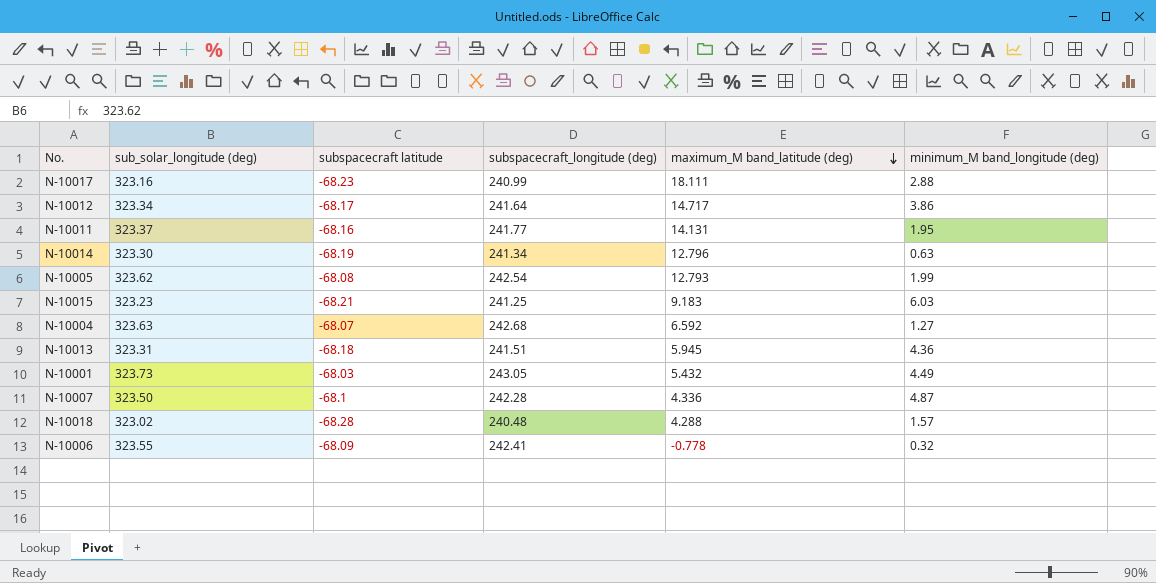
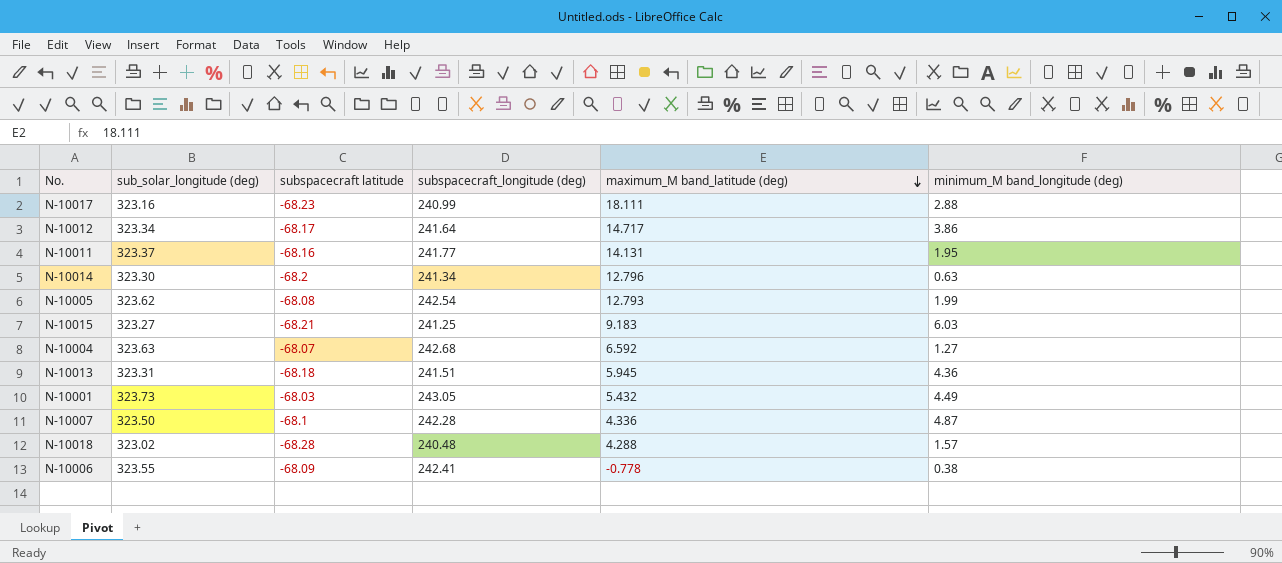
N-10014 | subspacecraft latitude: -68.19 -> -68.2
N-10015 | sub_solar_longitude (deg): 323.23 -> 323.27
N-10006 | minimum_M band_longitude (deg): 0.32 -> 0.38

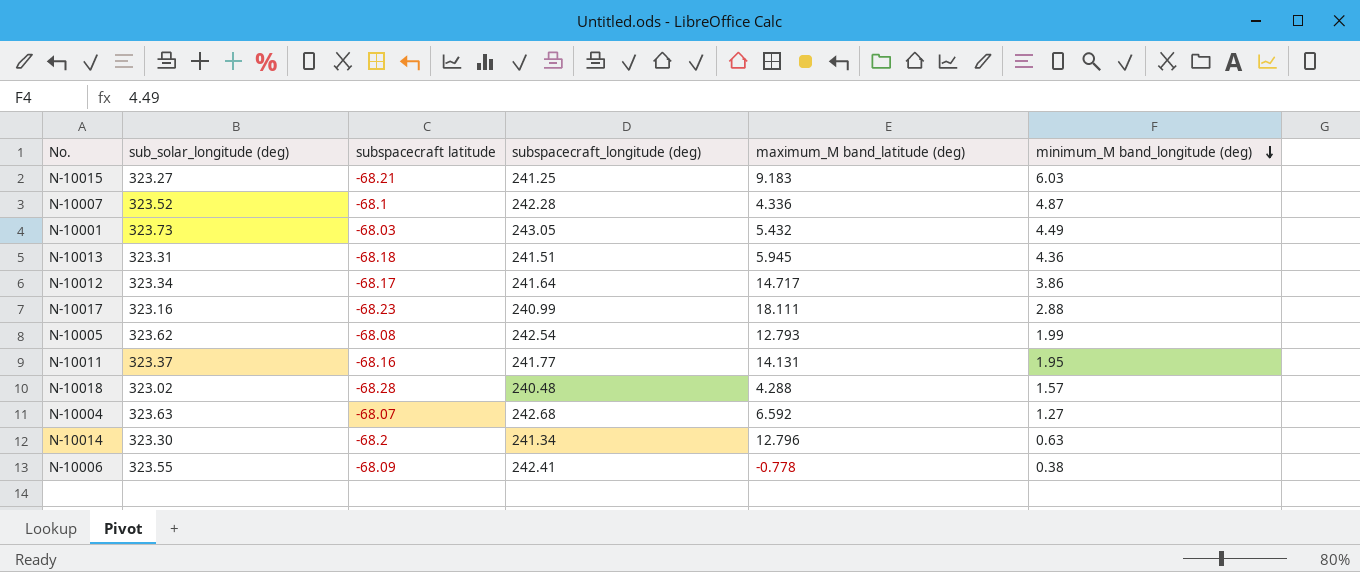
row order: maximum_M band_latitude (deg) descending -> minimum_M band_longitude (deg) descending
N-10007 | sub_solar_longitude (deg): 323.50 -> 323.52

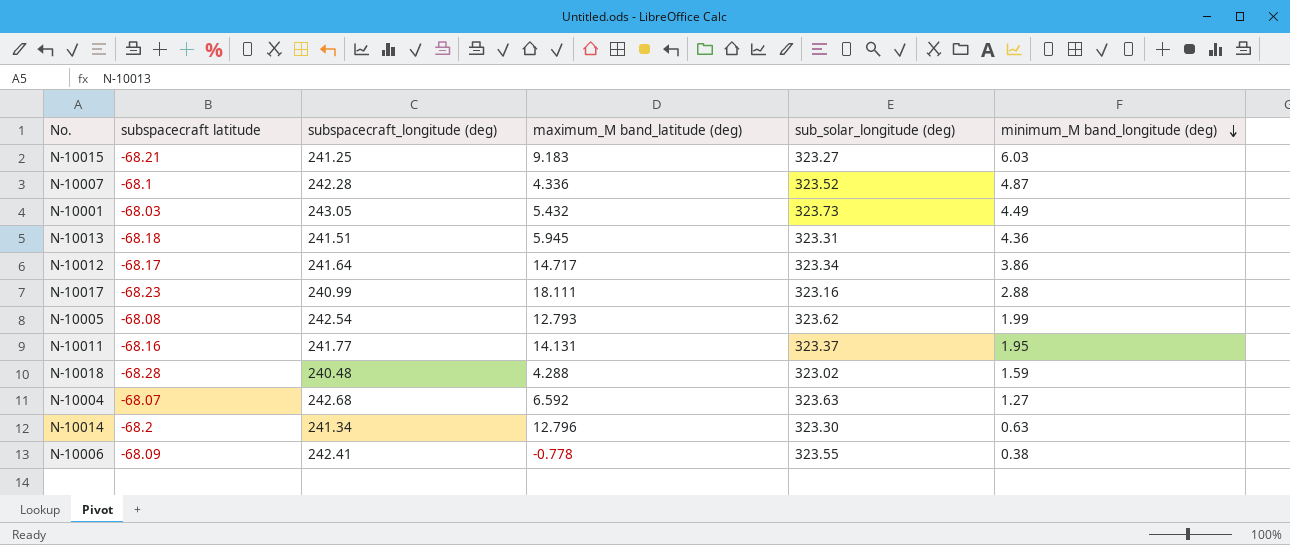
column sub_solar_longitude (deg) | position: 2 -> 5
N-10018 | minimum_M band_longitude (deg): 1.57 -> 1.59

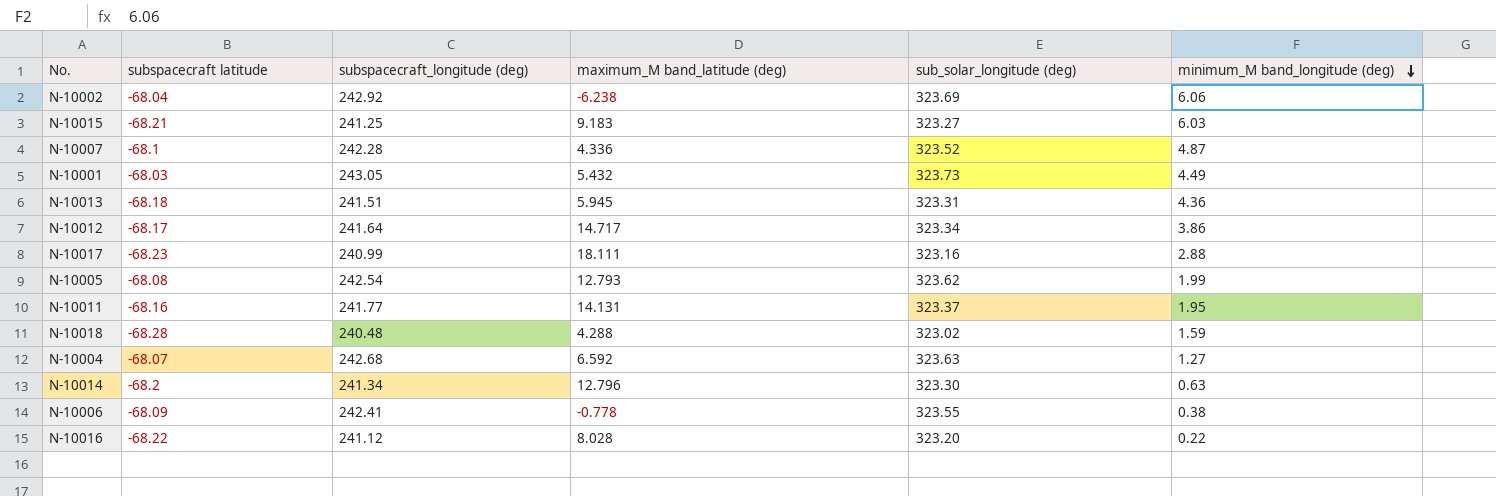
row N-10002: none -> -68.04 | 242.92 | -6.238 | 323.69 | 6.06
row N-10016: none -> -68.22 | 241.12 | 8.028 | 323.20 | 0.22

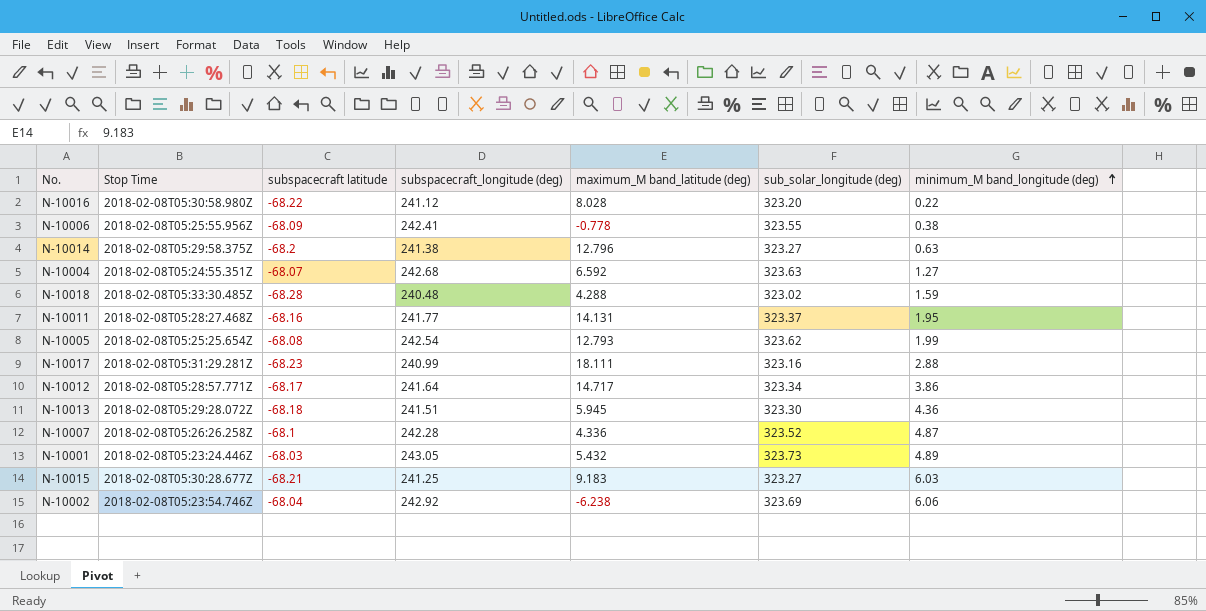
row order: minimum_M band_longitude (deg) descending -> minimum_M band_longitude (deg) ascending
column Stop Time | position: none -> 2
N-10014 | subspacecraft_longitude (deg): 241.34 -> 241.38
N-10014 | sub_solar_longitude (deg): 323.30 -> 323.27
N-10013 | sub_solar_longitude (deg): 323.31 -> 323.30
N-10001 | minimum_M band_longitude (deg): 4.49 -> 4.89

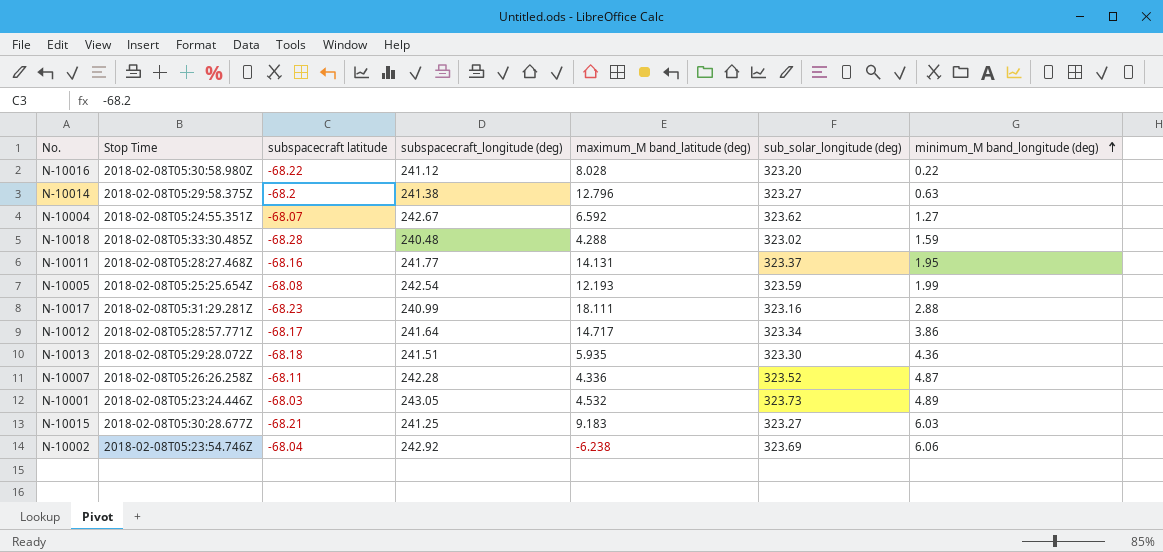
row N-10006: 2018-02-08T05:25:55.956Z | -68.09 | 242.41 | -0.778 | 323.55 | 0.38 -> none
N-10004 | subspacecraft_longitude (deg): 242.68 -> 242.67
N-10004 | sub_solar_longitude (deg): 323.63 -> 323.62
N-10005 | maximum_M band_latitude (deg): 12.793 -> 12.193
N-10005 | sub_solar_longitude (deg): 323.62 -> 323.59
N-10013 | maximum_M band_latitude (deg): 5.945 -> 5.935
N-10007 | subspacecraft latitude: -68.1 -> -68.11
N-10001 | maximum_M band_latitude (deg): 5.432 -> 4.532

